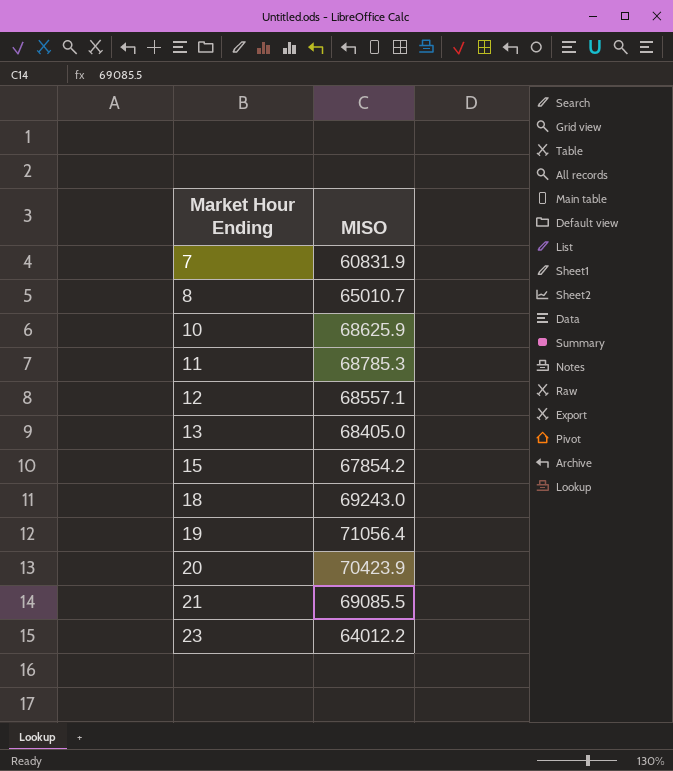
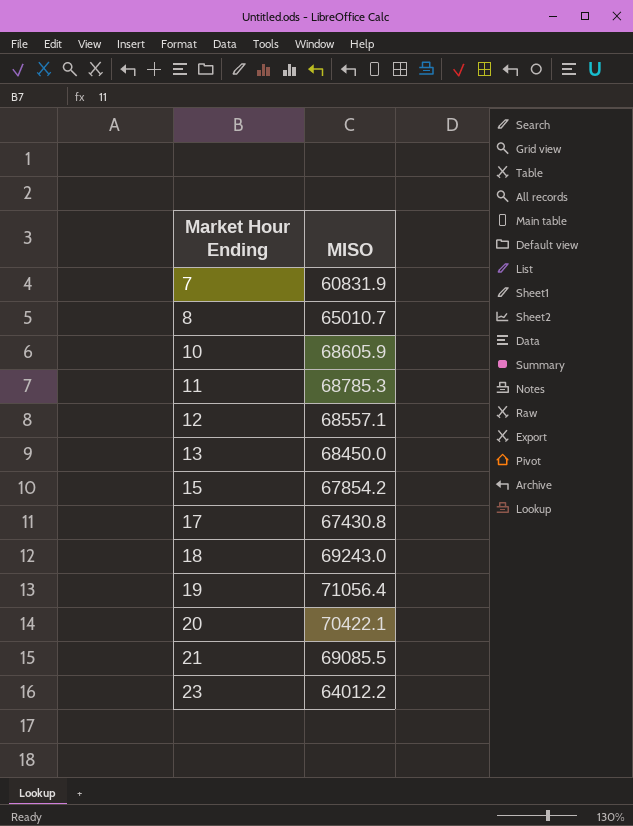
10 | MISO: 68625.9 -> 68605.9
13 | MISO: 68405.0 -> 68450.0
row 17: none -> 67430.8
20 | MISO: 70423.9 -> 70422.1

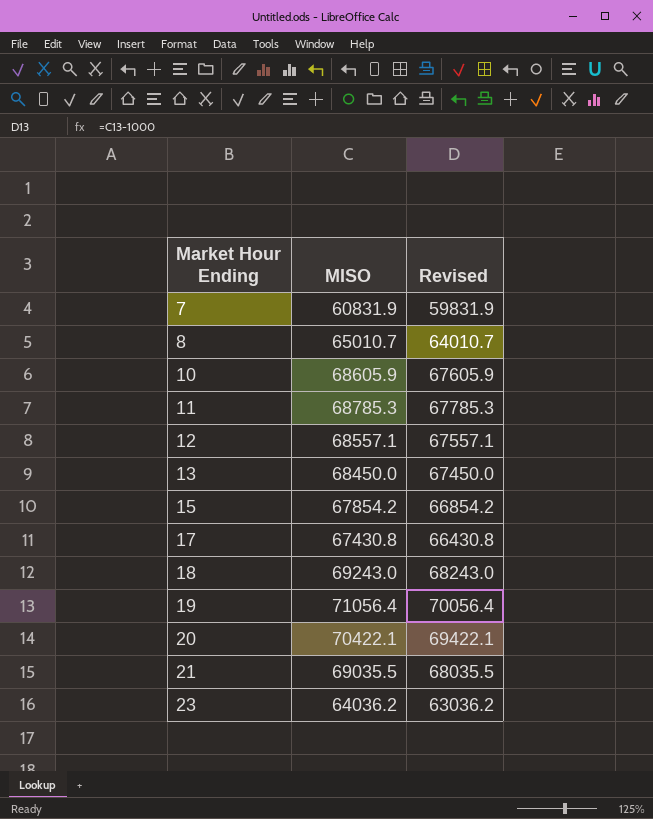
column Revised | formula: none -> [MISO] - 1000
21 | MISO: 69085.5 -> 69035.5
23 | MISO: 64012.2 -> 64036.2

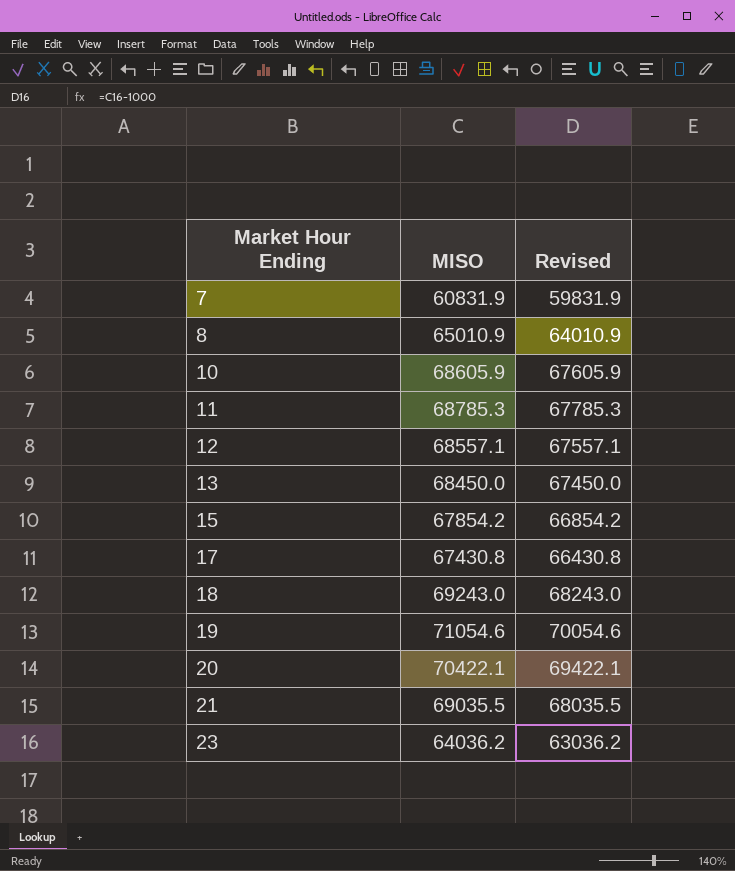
8 | MISO: 65010.7 -> 65010.9
8 | Revised: 64010.7 -> 64010.9
19 | MISO: 71056.4 -> 71054.6
19 | Revised: 70056.4 -> 70054.6

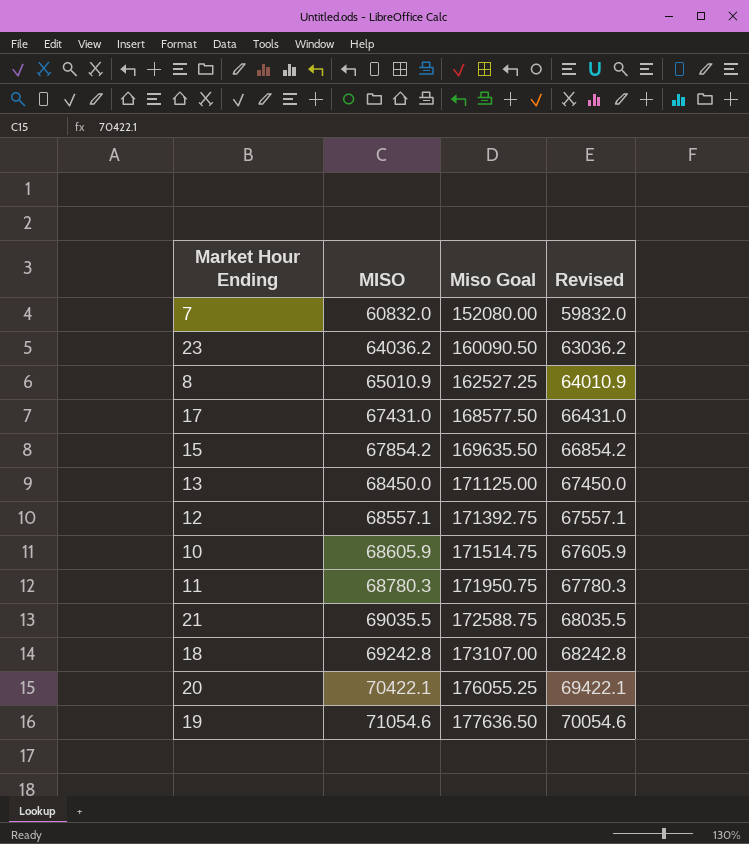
row order: Market Hour Ending ascending -> MISO ascending
column Miso Goal | formula: none -> [MISO] * 2.5
7 | MISO: 60831.9 -> 60832.0
7 | Revised: 59831.9 -> 59832.0
17 | MISO: 67430.8 -> 67431.0
17 | Revised: 66430.8 -> 66431.0
11 | MISO: 68785.3 -> 68780.3
11 | Revised: 67785.3 -> 67780.3
18 | MISO: 69243.0 -> 69242.8
18 | Revised: 68243.0 -> 68242.8

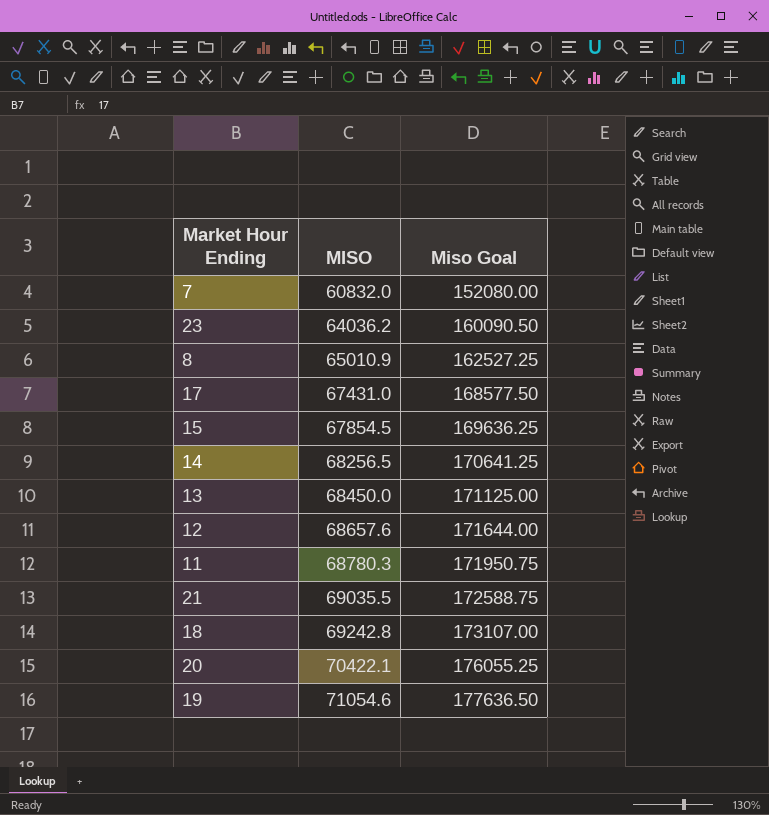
column Revised | formula: [MISO] - 1000 -> none
row 10: 68605.9 | 171514.75 | 67605.9 -> none
15 | MISO: 67854.2 -> 67854.5
15 | Miso Goal: 169635.50 -> 169636.25
row 14: none -> 68256.5 | 170641.25
12 | MISO: 68557.1 -> 68657.6
12 | Miso Goal: 171392.75 -> 171644.00

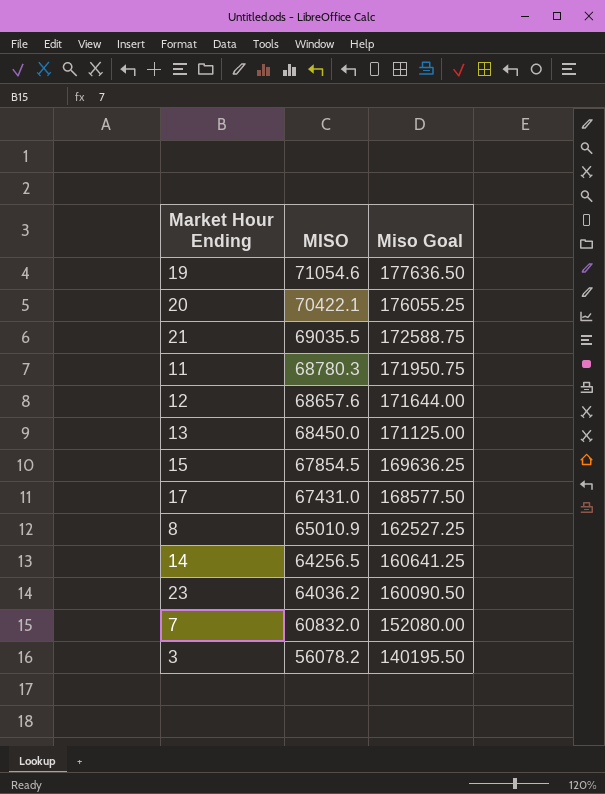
row order: MISO ascending -> MISO descending
row 18: 69242.8 | 173107.00 -> none
14 | MISO: 68256.5 -> 64256.5
14 | Miso Goal: 170641.25 -> 160641.25
row 3: none -> 56078.2 | 140195.50

